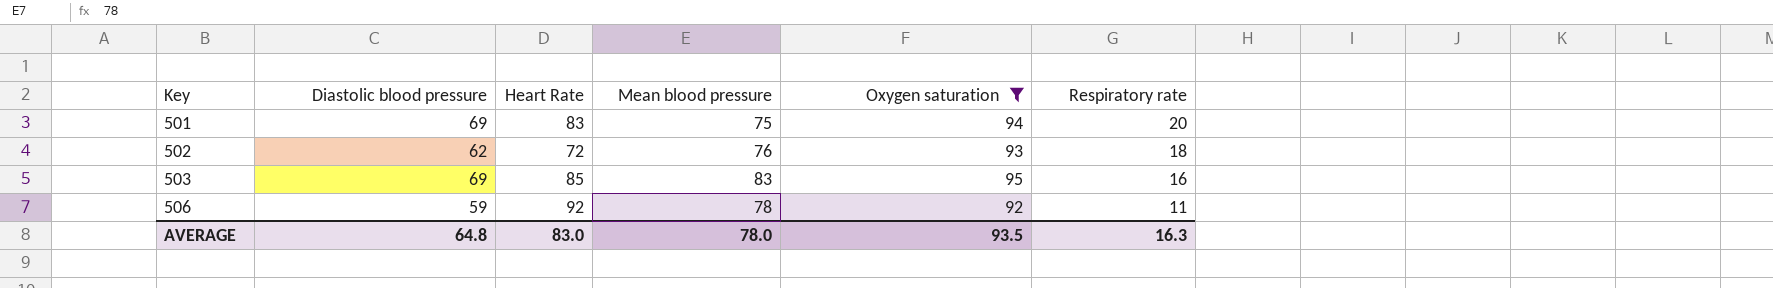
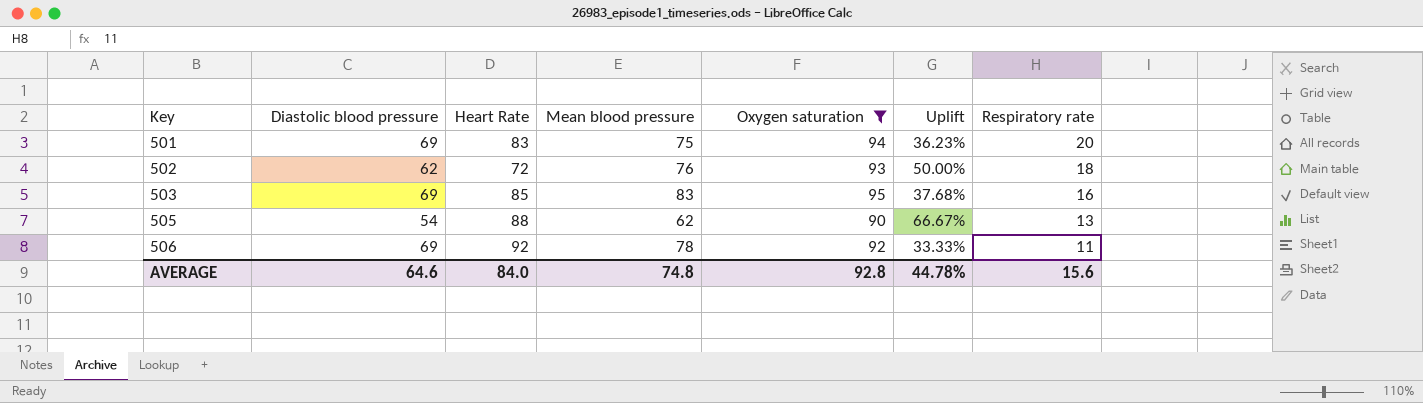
column Uplift | formula: none -> ([Oxygen saturation] - [Diastolic blood pressure]) / [Diastolic blood pressure]
row 505: none -> 54 | 88 | 62 | 90 | 66.67% | 13
506 | Diastolic blood pressure: 59 -> 69
AVERAGE | Diastolic blood pressure: 64.8 -> 64.6
AVERAGE | Heart Rate: 83.0 -> 84.0
AVERAGE | Mean blood pressure: 78.0 -> 74.8
AVERAGE | Oxygen saturation: 93.5 -> 92.8
AVERAGE | Respiratory rate: 16.3 -> 15.6

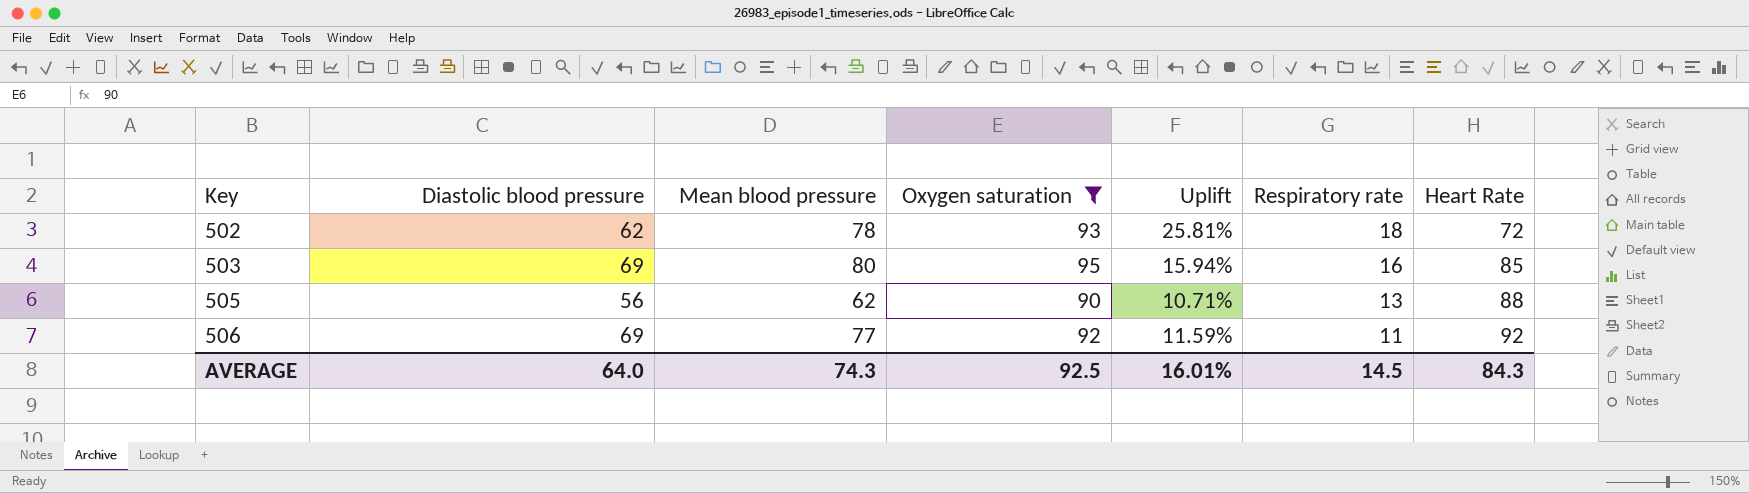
column Uplift | formula: ([Oxygen saturation] - [Diastolic blood pressure]) / [Diastolic blood pressure] -> ([Mean blood pressure] - [Diastolic blood pressure]) / [Diastolic blood pressure]
column Heart Rate | position: 3 -> 7
row 501: 69 | 83 | 75 | 94 | 36.23% | 20 -> none
502 | Mean blood pressure: 76 -> 78
503 | Mean blood pressure: 83 -> 80
505 | Diastolic blood pressure: 54 -> 56
506 | Mean blood pressure: 78 -> 77
AVERAGE | Diastolic blood pressure: 64.6 -> 64.0
AVERAGE | Mean blood pressure: 74.8 -> 74.3
AVERAGE | Oxygen saturation: 92.8 -> 92.5
AVERAGE | Uplift: 44.78% -> 16.01%
AVERAGE | Respiratory rate: 15.6 -> 14.5
AVERAGE | Heart Rate: 84.0 -> 84.3

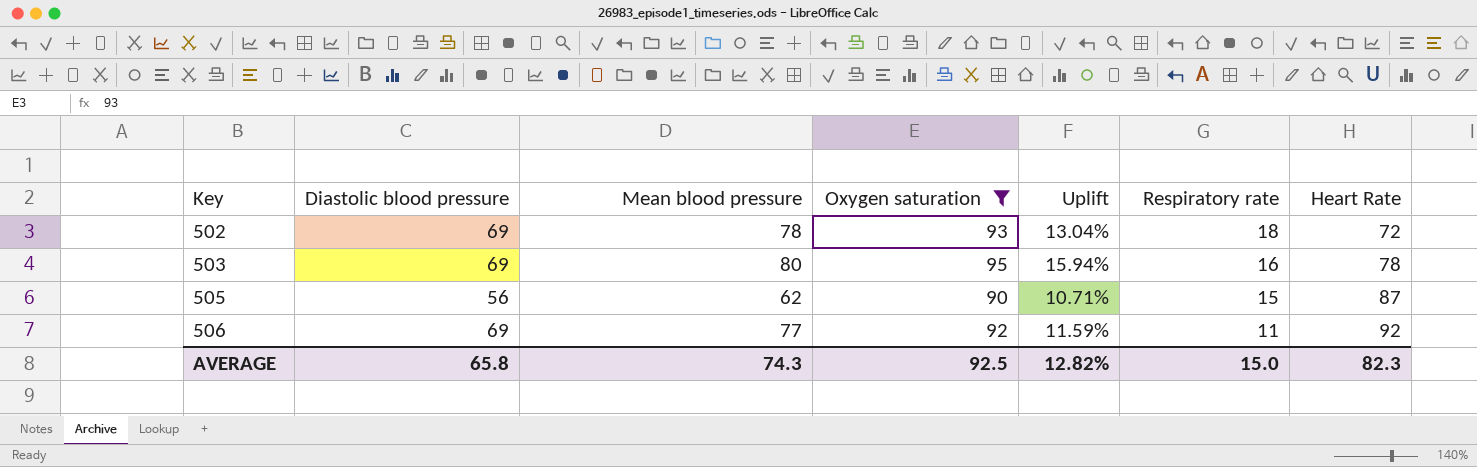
502 | Diastolic blood pressure: 62 -> 69
502 | Uplift: 25.81% -> 13.04%
503 | Heart Rate: 85 -> 78
505 | Respiratory rate: 13 -> 15
505 | Heart Rate: 88 -> 87
AVERAGE | Diastolic blood pressure: 64.0 -> 65.8
AVERAGE | Uplift: 16.01% -> 12.82%
AVERAGE | Respiratory rate: 14.5 -> 15.0
AVERAGE | Heart Rate: 84.3 -> 82.3

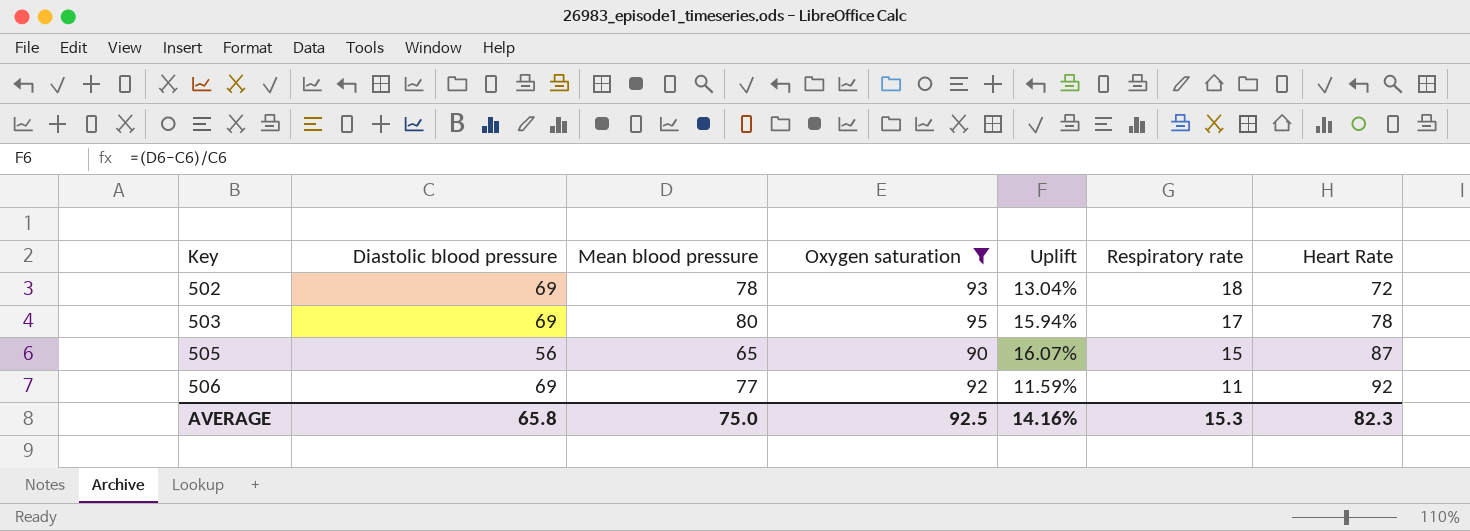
503 | Respiratory rate: 16 -> 17
505 | Mean blood pressure: 62 -> 65
505 | Uplift: 10.71% -> 16.07%
AVERAGE | Mean blood pressure: 74.3 -> 75.0
AVERAGE | Uplift: 12.82% -> 14.16%
AVERAGE | Respiratory rate: 15.0 -> 15.3

